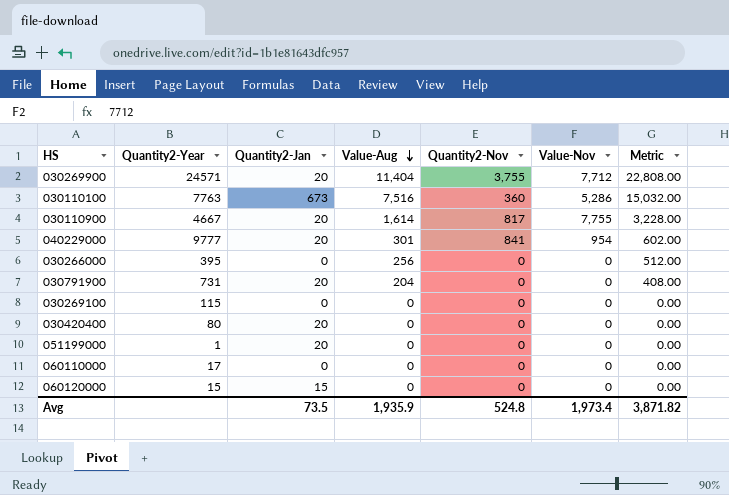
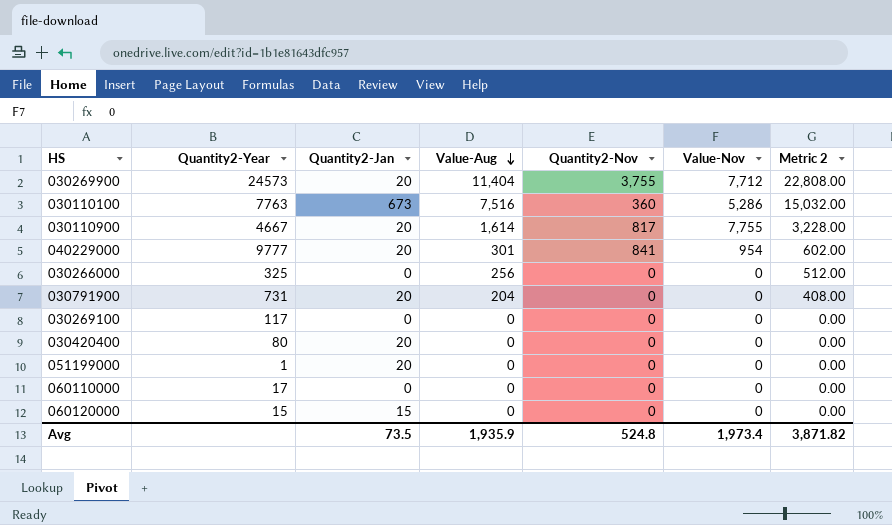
column name: Metric -> Metric 2
030269900 | Quantity2-Year: 24571 -> 24573
030266000 | Quantity2-Year: 395 -> 325
030269100 | Quantity2-Year: 115 -> 117

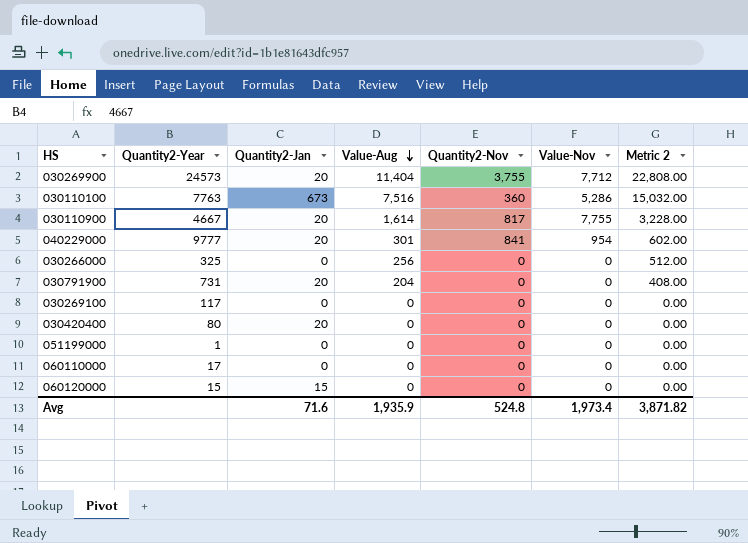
051199000 | Quantity2-Jan: 20 -> 0
Avg | Quantity2-Jan: 73.5 -> 71.6

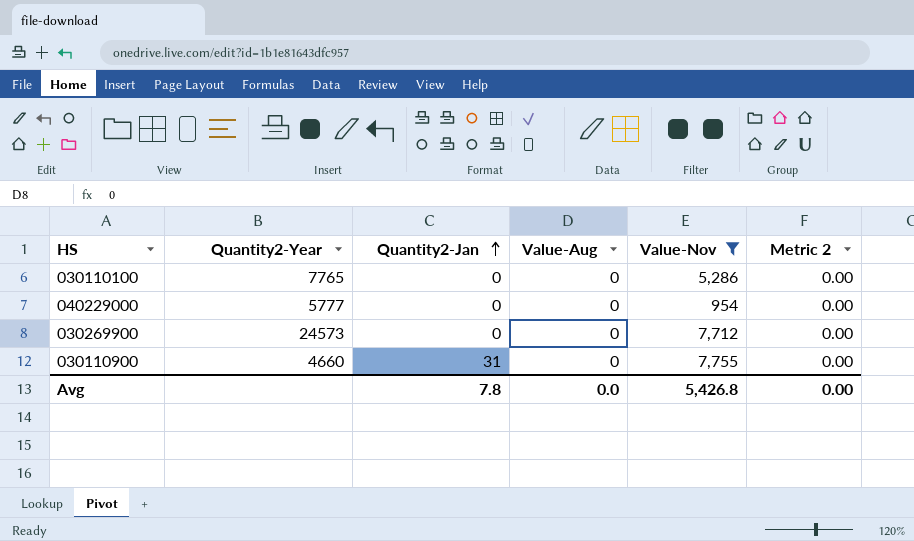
filter: none -> Value-Nov != 0
row order: Value-Aug descending -> Quantity2-Jan ascending
column Quantity2-Nov | position: 5 -> none
030110100 | Quantity2-Year: 7763 -> 7765
030110100 | Quantity2-Jan: 673 -> 0
030110100 | Value-Aug: 7,516 -> 0
030110100 | Metric 2: 15,032.00 -> 0.00
040229000 | Quantity2-Year: 9777 -> 5777
040229000 | Quantity2-Jan: 20 -> 0
040229000 | Value-Aug: 301 -> 0
040229000 | Metric 2: 602.00 -> 0.00
030269900 | Quantity2-Jan: 20 -> 0
030269900 | Value-Aug: 11,404 -> 0
030269900 | Metric 2: 22,808.00 -> 0.00
030110900 | Quantity2-Year: 4667 -> 4660
030110900 | Quantity2-Jan: 20 -> 31
030110900 | Value-Aug: 1,614 -> 0
030110900 | Metric 2: 3,228.00 -> 0.00
Avg | Quantity2-Jan: 71.6 -> 7.8
Avg | Value-Aug: 1,935.9 -> 0.0
Avg | Value-Nov: 1,973.4 -> 5,426.8
Avg | Metric 2: 3,871.82 -> 0.00

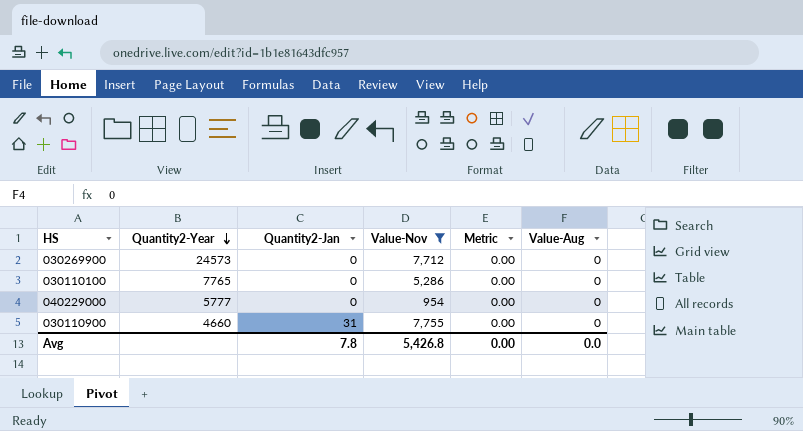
row order: Quantity2-Jan ascending -> Quantity2-Year descending
column name: Metric 2 -> Metric
column Value-Aug | position: 4 -> 6

